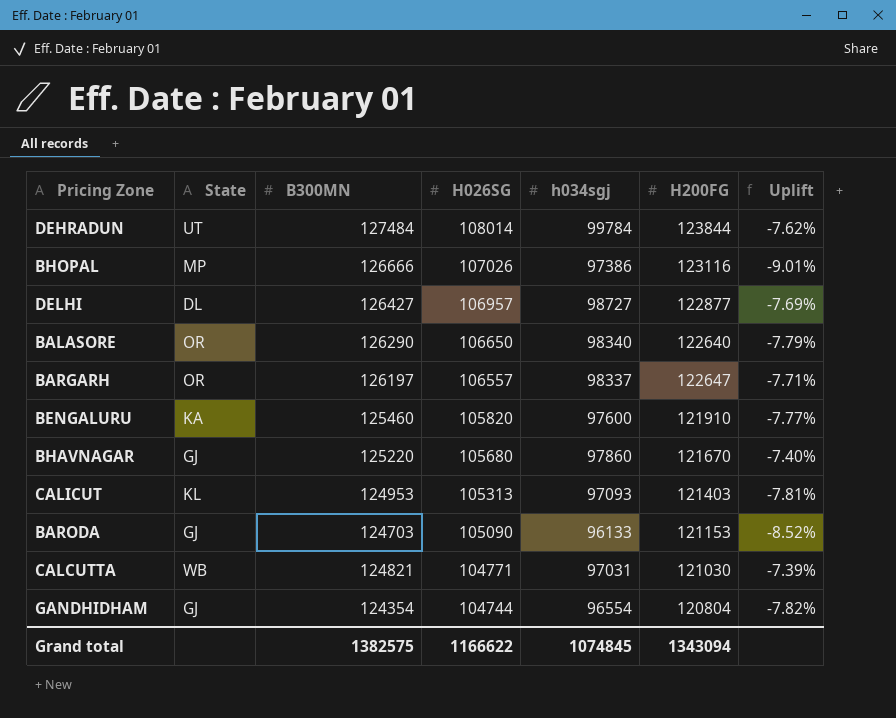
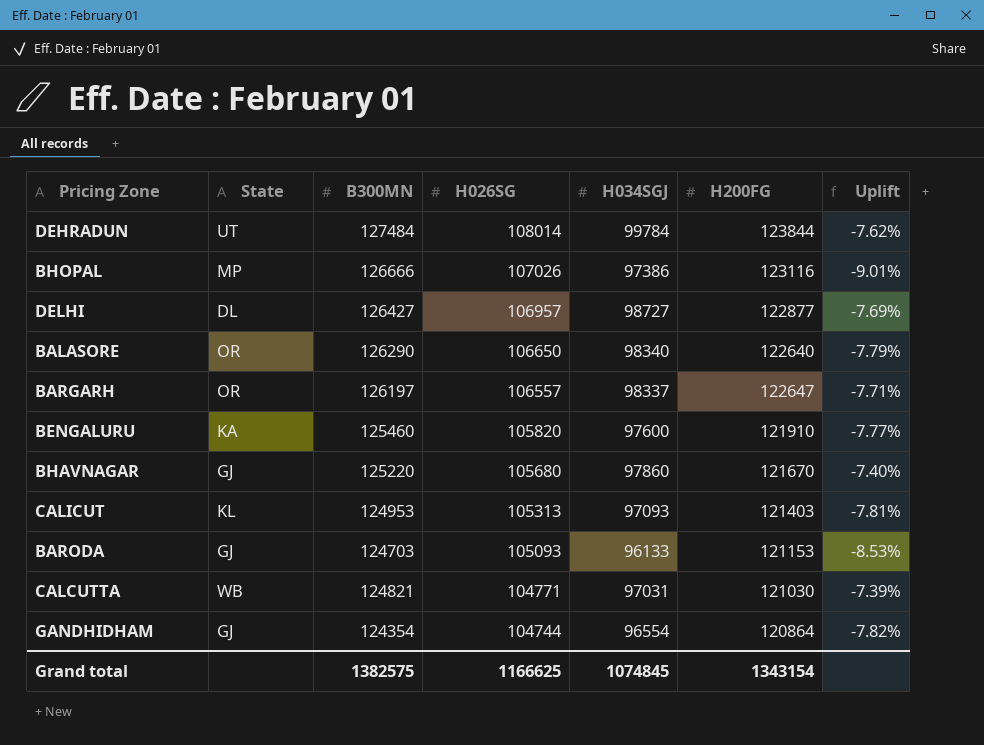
column name: h034sgj -> H034SGJ
BARODA | H026SG: 105090 -> 105093
BARODA | Uplift: -8.52% -> -8.53%
GANDHIDHAM | H200FG: 120804 -> 120864
Grand total | H026SG: 1166622 -> 1166625
Grand total | H200FG: 1343094 -> 1343154

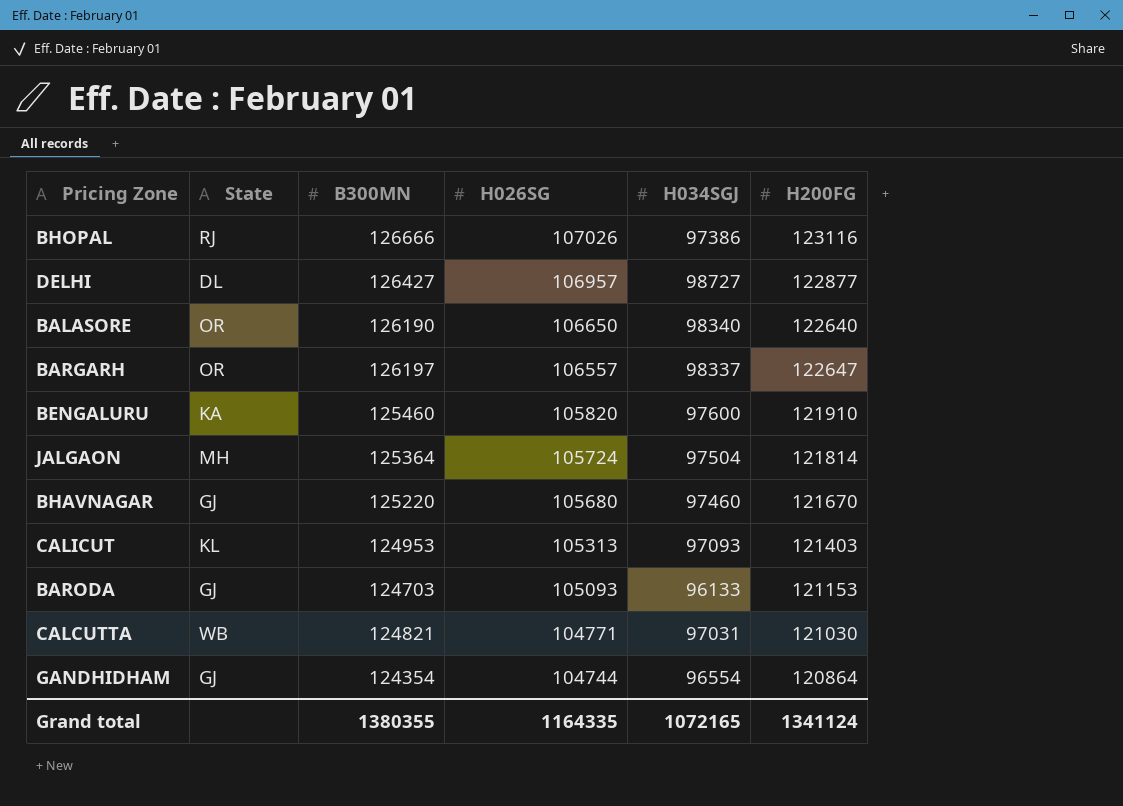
column Uplift | formula: ([H034SGJ] - [H026SG]) / [H026SG] -> none
row DEHRADUN: UT | 127484 | 108014 | 99784 | 123844 | -7.62% -> none
BHOPAL | State: MP -> RJ
BALASORE | B300MN: 126290 -> 126190
row JALGAON: none -> MH | 125364 | 105724 | 97504 | 121814
BHAVNAGAR | H034SGJ: 97860 -> 97460
Grand total | B300MN: 1382575 -> 1380355
Grand total | H026SG: 1166625 -> 1164335
Grand total | H034SGJ: 1074845 -> 1072165
Grand total | H200FG: 1343154 -> 1341124

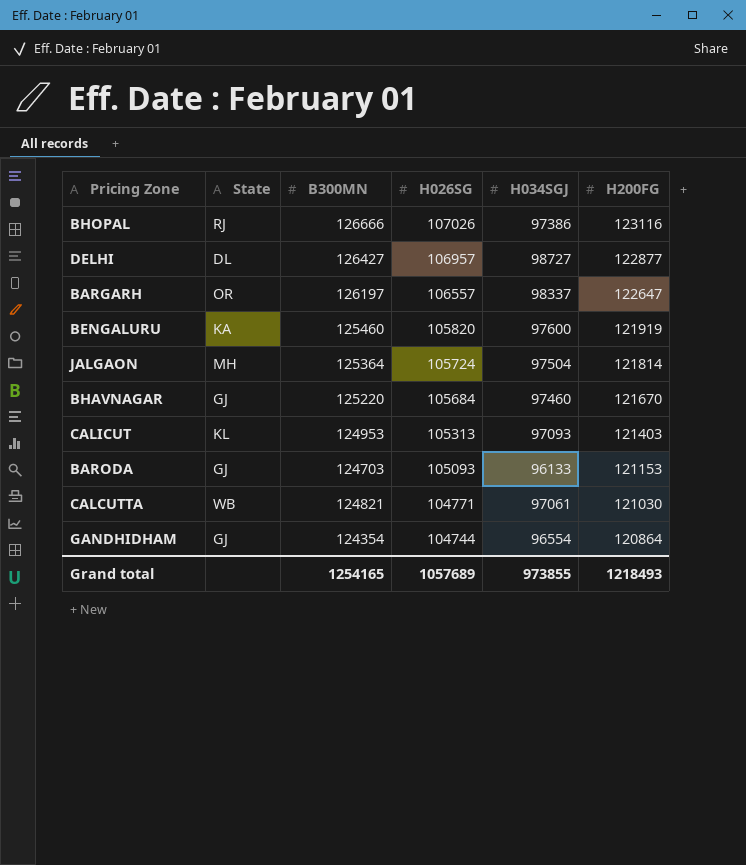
row BALASORE: OR | 126190 | 106650 | 98340 | 122640 -> none
BENGALURU | H200FG: 121910 -> 121919
BHAVNAGAR | H026SG: 105680 -> 105684
CALCUTTA | H034SGJ: 97031 -> 97061
Grand total | B300MN: 1380355 -> 1254165
Grand total | H026SG: 1164335 -> 1057689
Grand total | H034SGJ: 1072165 -> 973855
Grand total | H200FG: 1341124 -> 1218493

